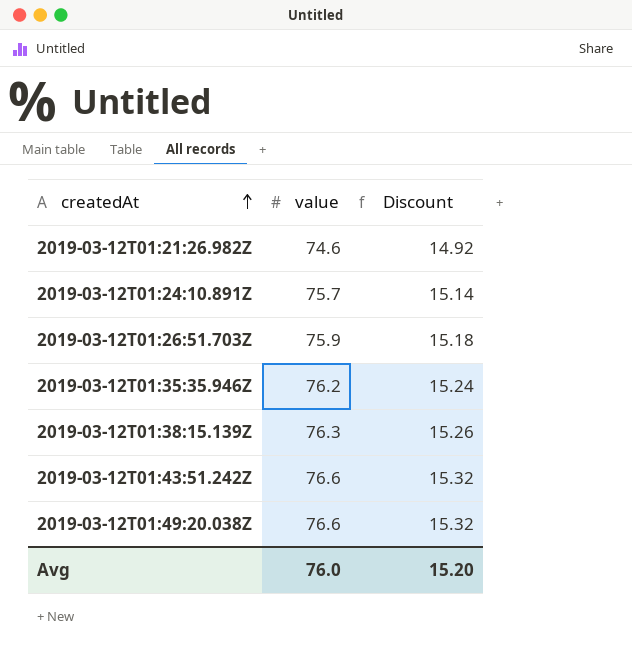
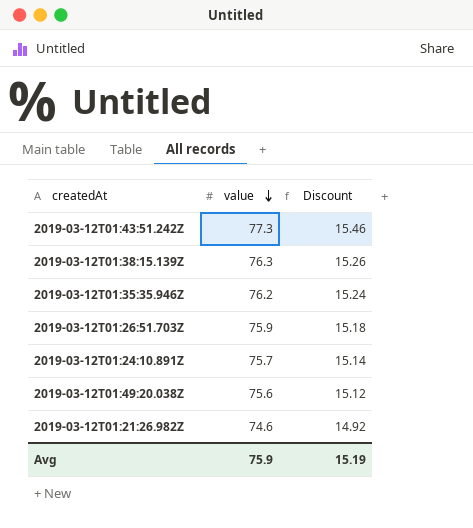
row order: createdAt ascending -> value descending
2019-03-12T01:43:51.242Z | value: 76.6 -> 77.3
2019-03-12T01:43:51.242Z | Discount: 15.32 -> 15.46
2019-03-12T01:49:20.038Z | value: 76.6 -> 75.6
2019-03-12T01:49:20.038Z | Discount: 15.32 -> 15.12
Avg | value: 76.0 -> 75.9
Avg | Discount: 15.20 -> 15.19

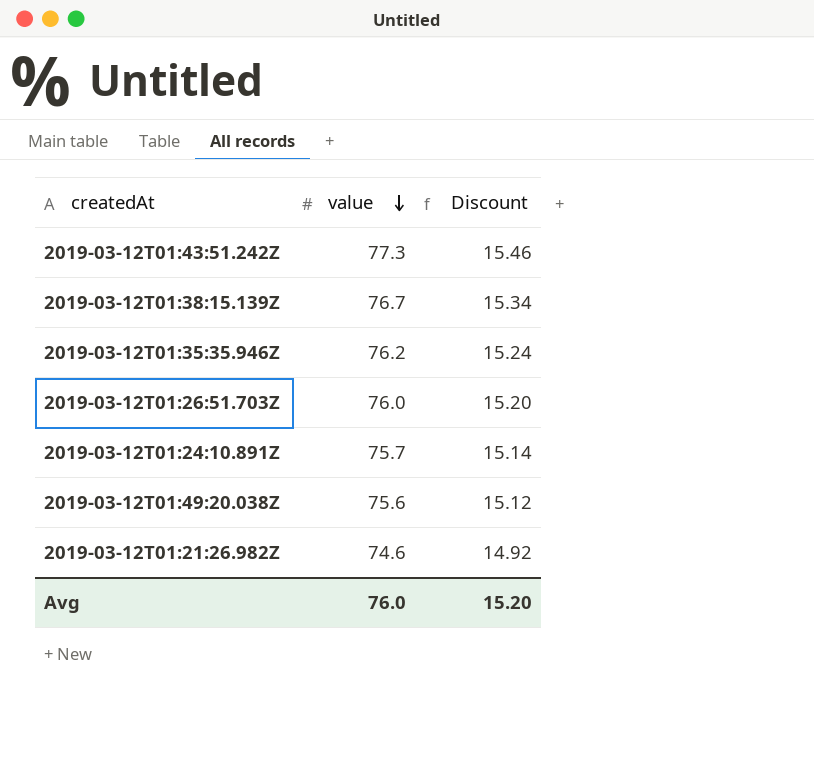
2019-03-12T01:38:15.139Z | value: 76.3 -> 76.7
2019-03-12T01:38:15.139Z | Discount: 15.26 -> 15.34
2019-03-12T01:26:51.703Z | value: 75.9 -> 76.0
2019-03-12T01:26:51.703Z | Discount: 15.18 -> 15.20
Avg | value: 75.9 -> 76.0
Avg | Discount: 15.19 -> 15.20

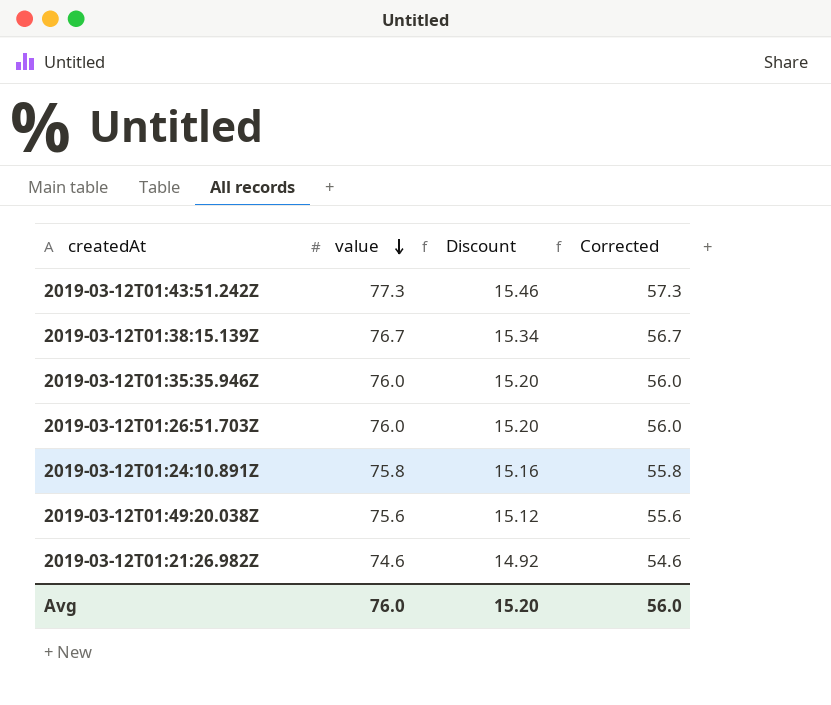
column Corrected | formula: none -> [value] - 20
2019-03-12T01:35:35.946Z | value: 76.2 -> 76.0
2019-03-12T01:35:35.946Z | Discount: 15.24 -> 15.20
2019-03-12T01:24:10.891Z | value: 75.7 -> 75.8
2019-03-12T01:24:10.891Z | Discount: 15.14 -> 15.16

